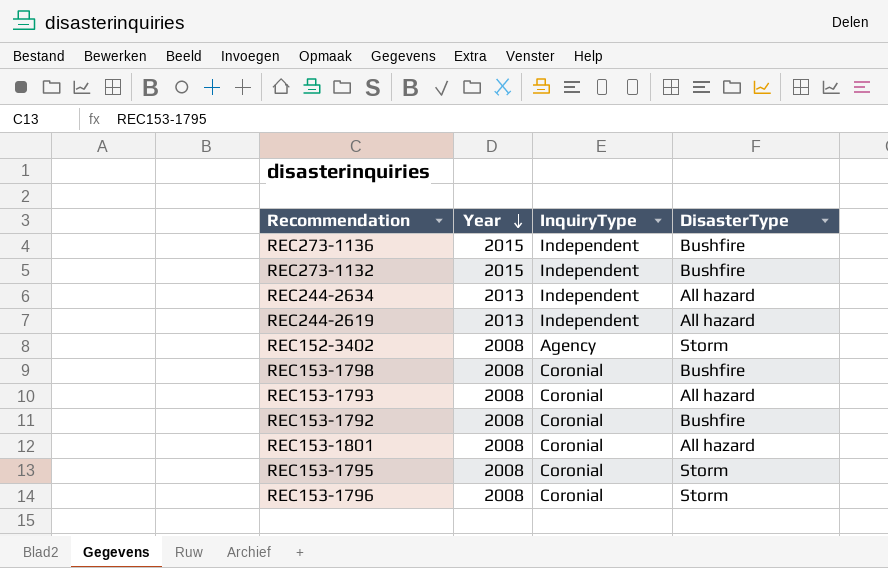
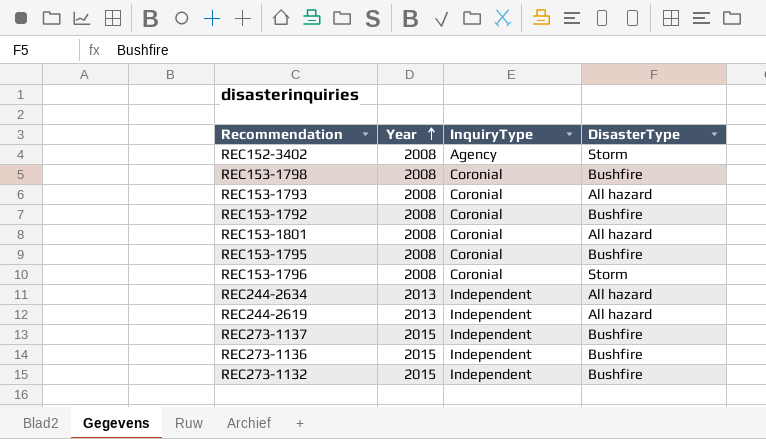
row order: Year descending -> Year ascending
REC153-1795 | DisasterType: Storm -> Bushfire
row REC273-1137: none -> 2015 | Independent | Bushfire

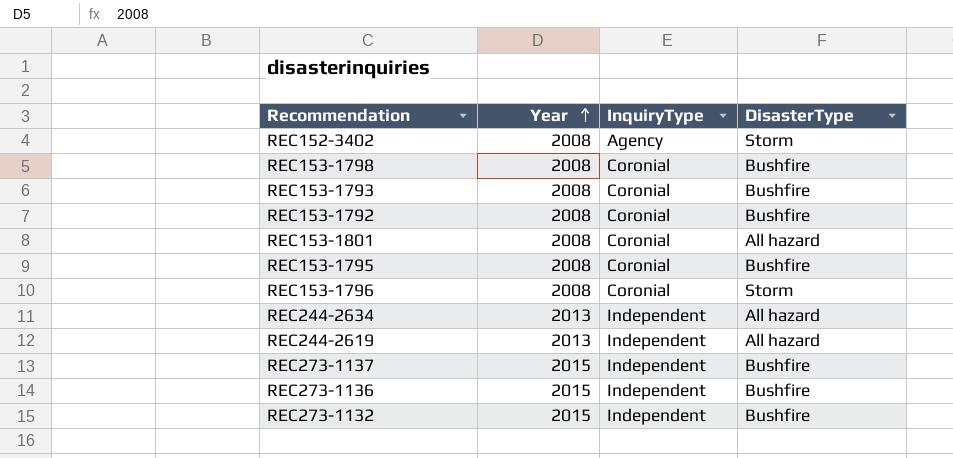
REC153-1793 | DisasterType: All hazard -> Bushfire

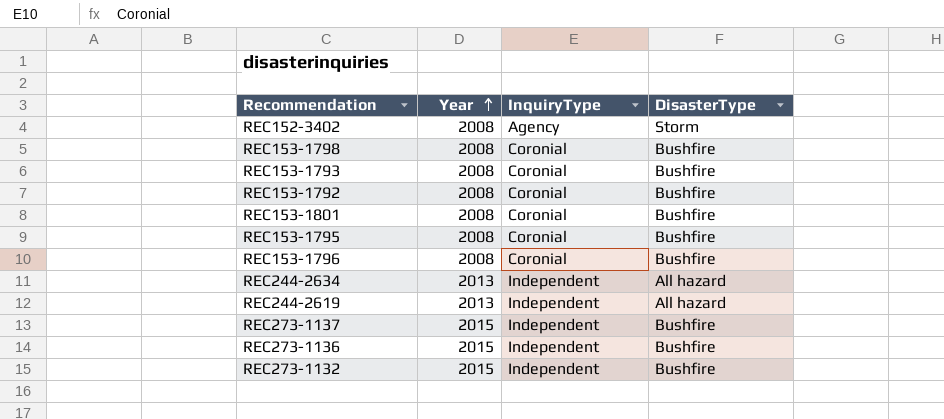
REC153-1801 | DisasterType: All hazard -> Bushfire
REC153-1796 | DisasterType: Storm -> Bushfire

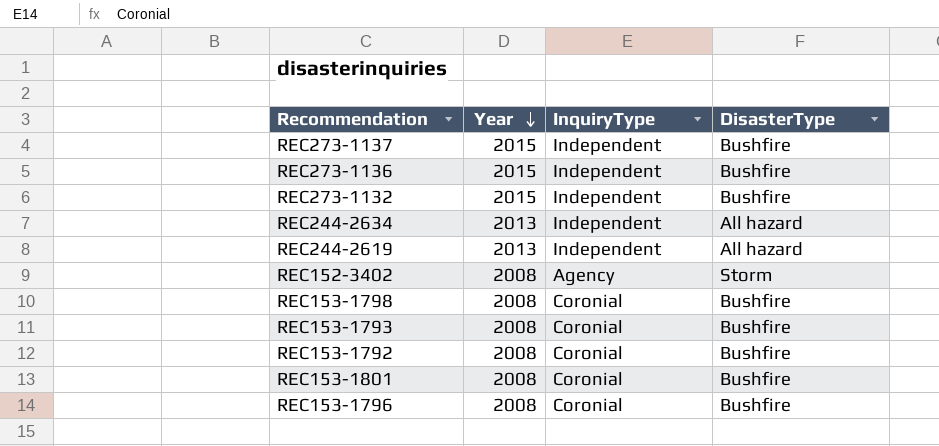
row order: Year ascending -> Year descending
row REC153-1795: 2008 | Coronial | Bushfire -> none

